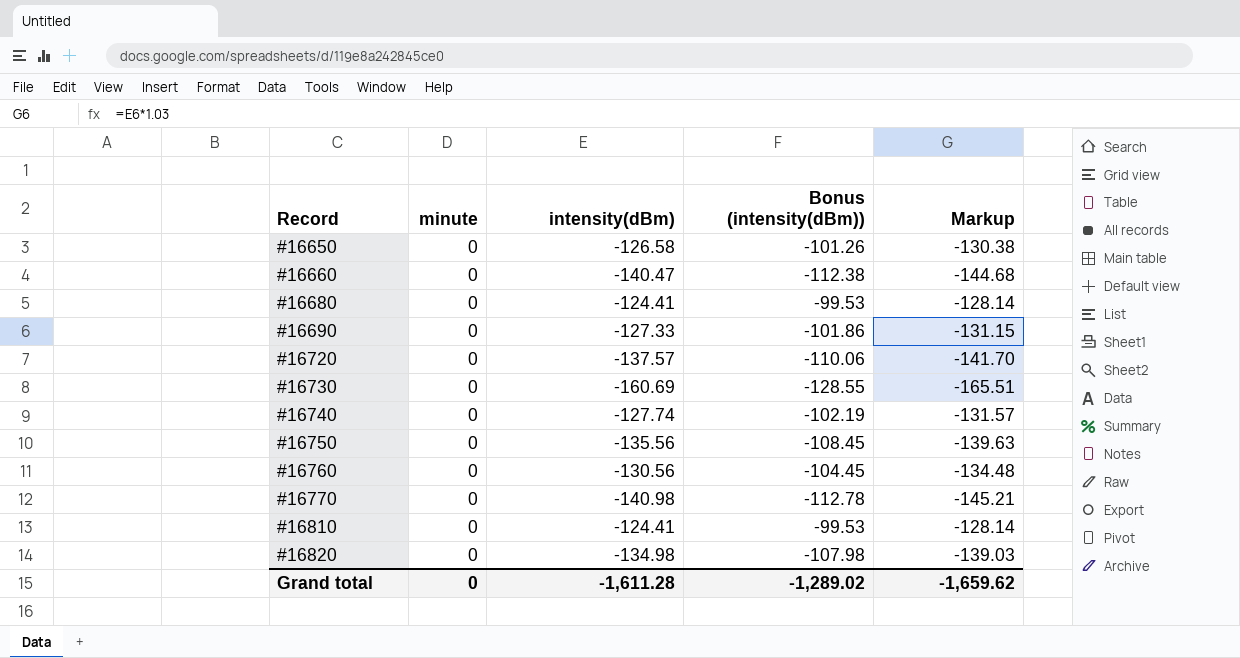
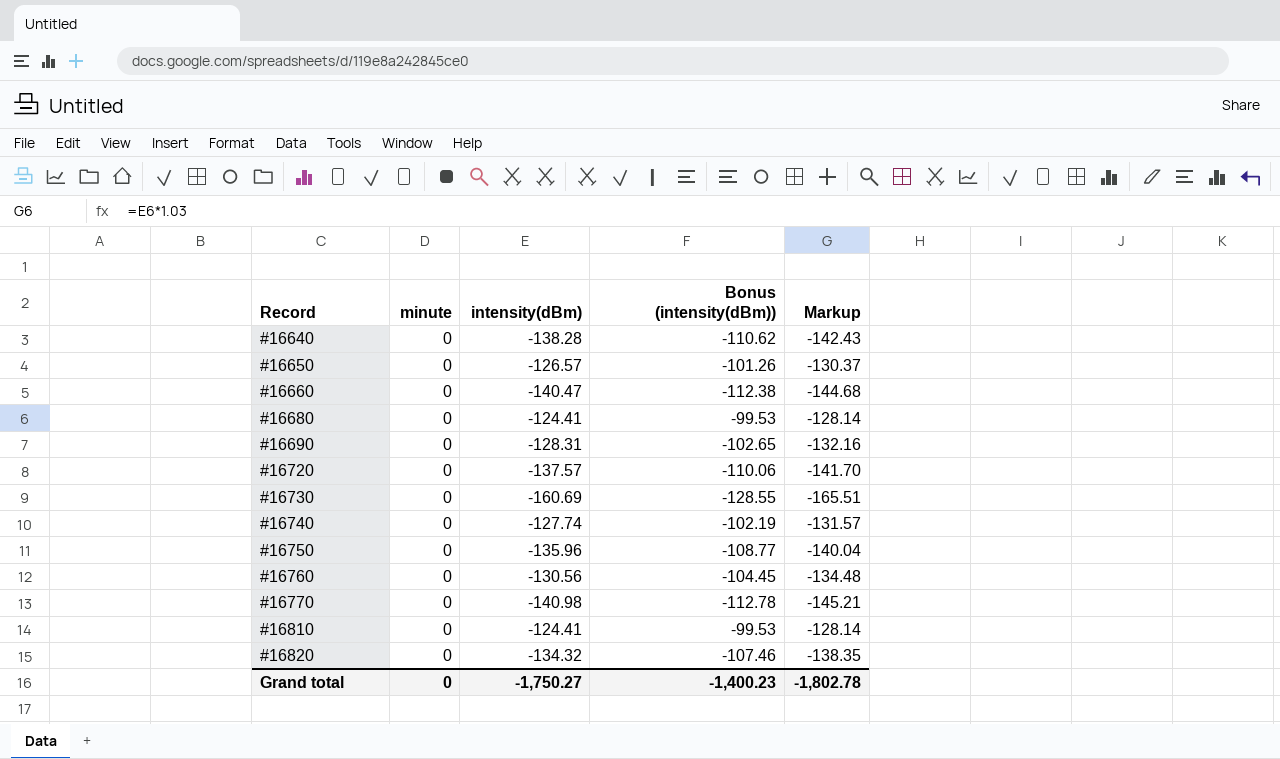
row #16640: none -> 0 | -138.28 | -110.62 | -142.43
#16650 | intensity(dBm): -126.58 -> -126.57
#16650 | Markup: -130.38 -> -130.37
#16690 | intensity(dBm): -127.33 -> -128.31
#16690 | Bonus (intensity(dBm)): -101.86 -> -102.65
#16690 | Markup: -131.15 -> -132.16
#16750 | intensity(dBm): -135.56 -> -135.96
#16750 | Bonus (intensity(dBm)): -108.45 -> -108.77
#16750 | Markup: -139.63 -> -140.04
#16820 | intensity(dBm): -134.98 -> -134.32
#16820 | Bonus (intensity(dBm)): -107.98 -> -107.46
#16820 | Markup: -139.03 -> -138.35
Grand total | intensity(dBm): -1,611.28 -> -1,750.27
Grand total | Bonus (intensity(dBm)): -1,289.02 -> -1,400.23
Grand total | Markup: -1,659.62 -> -1,802.78

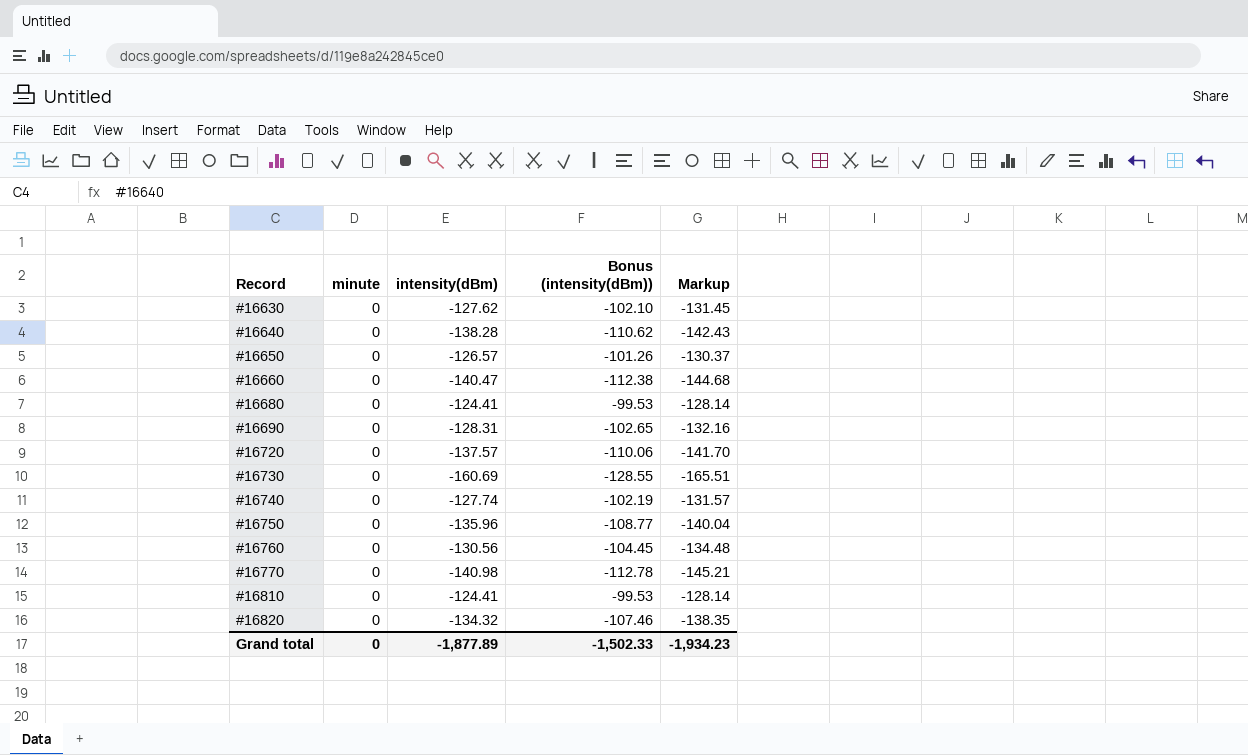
row #16630: none -> 0 | -127.62 | -102.10 | -131.45
Grand total | intensity(dBm): -1,750.27 -> -1,877.89
Grand total | Bonus (intensity(dBm)): -1,400.23 -> -1,502.33
Grand total | Markup: -1,802.78 -> -1,934.23

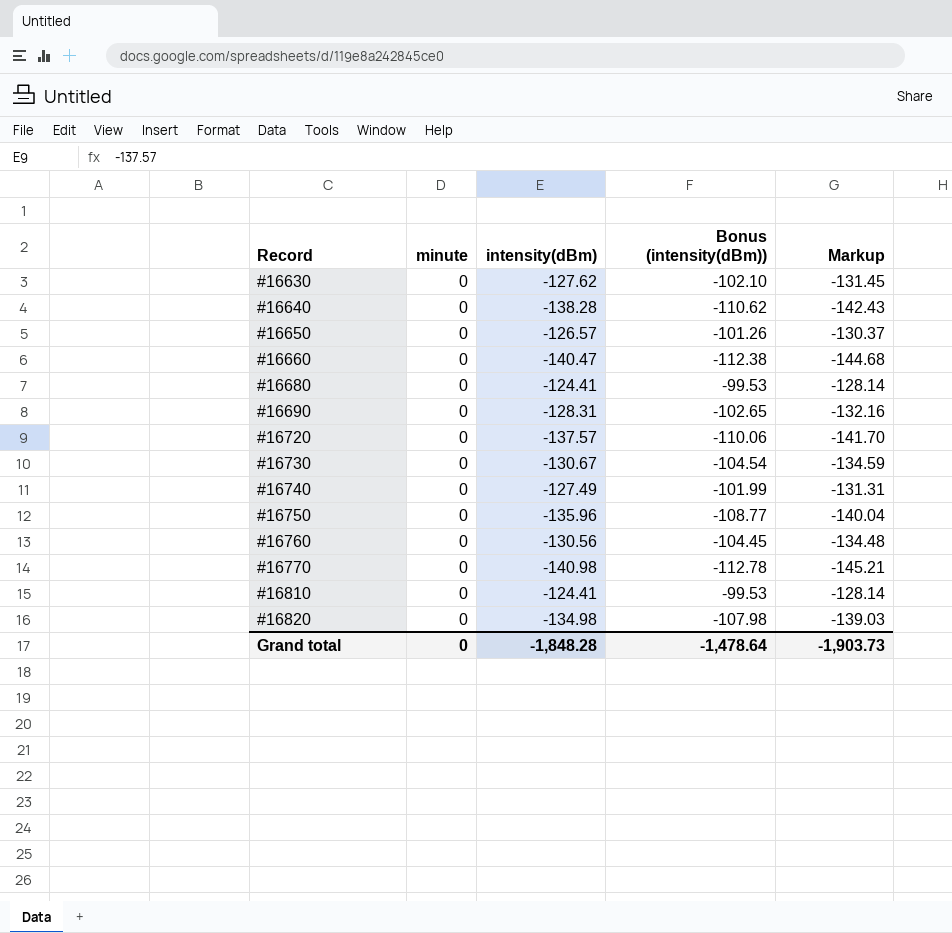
#16730 | intensity(dBm): -160.69 -> -130.67
#16730 | Bonus (intensity(dBm)): -128.55 -> -104.54
#16730 | Markup: -165.51 -> -134.59
#16740 | intensity(dBm): -127.74 -> -127.49
#16740 | Bonus (intensity(dBm)): -102.19 -> -101.99
#16740 | Markup: -131.57 -> -131.31
#16820 | intensity(dBm): -134.32 -> -134.98
#16820 | Bonus (intensity(dBm)): -107.46 -> -107.98
#16820 | Markup: -138.35 -> -139.03
Grand total | intensity(dBm): -1,877.89 -> -1,848.28
Grand total | Bonus (intensity(dBm)): -1,502.33 -> -1,478.64
Grand total | Markup: -1,934.23 -> -1,903.73

